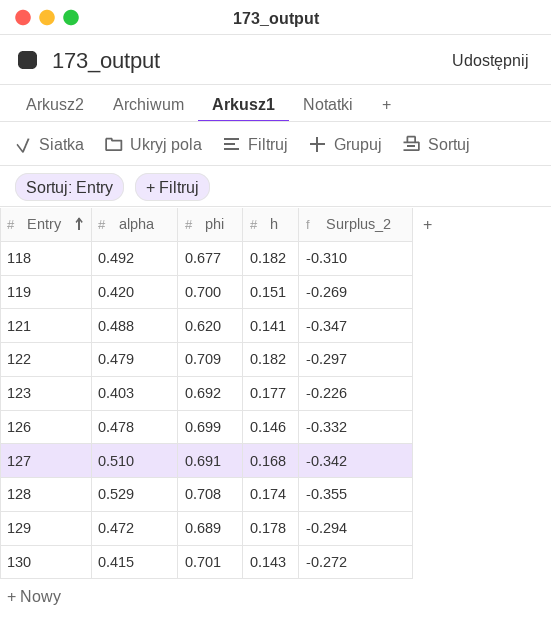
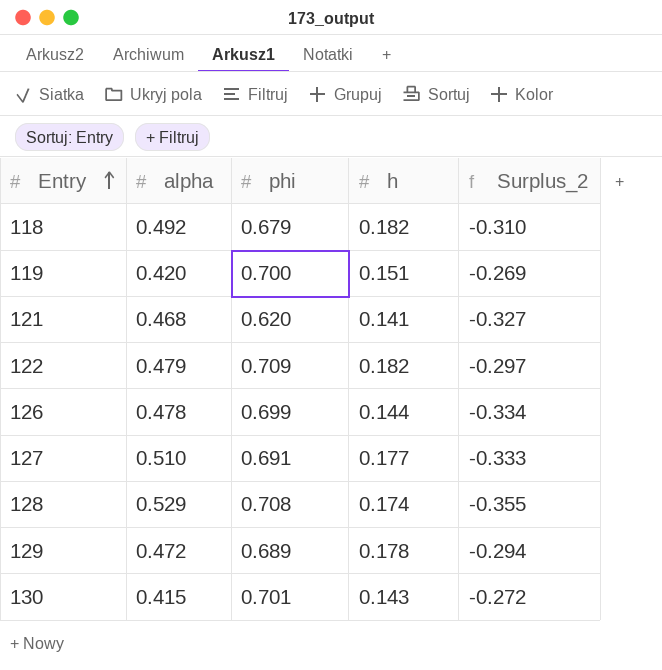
row 123: 0.403 | 0.692 | 0.177 | -0.226 -> none
118 | phi: 0.677 -> 0.679
121 | alpha: 0.488 -> 0.468
121 | Surplus_2: -0.347 -> -0.327
126 | h: 0.146 -> 0.144
126 | Surplus_2: -0.332 -> -0.334
127 | h: 0.168 -> 0.177
127 | Surplus_2: -0.342 -> -0.333

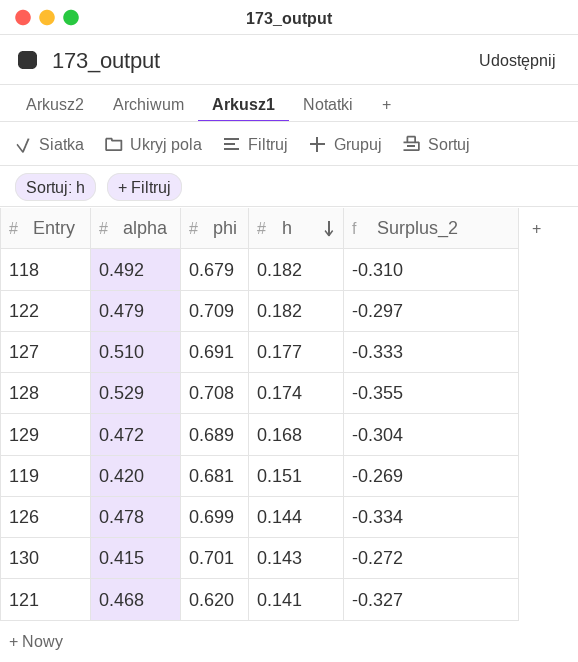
row order: Entry ascending -> h descending
129 | h: 0.178 -> 0.168
129 | Surplus_2: -0.294 -> -0.304
119 | phi: 0.700 -> 0.681

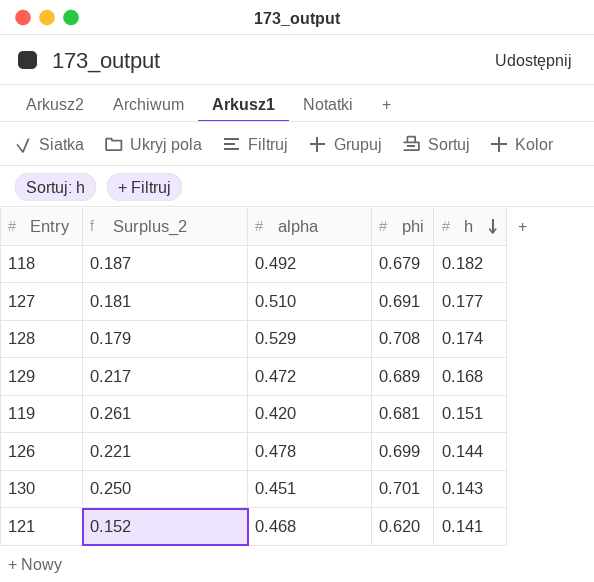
column Surplus_2 | formula: [h] - [alpha] -> [phi] - [alpha]
column Surplus_2 | position: 5 -> 2
row 122: 0.479 | 0.709 | 0.182 | -0.297 -> none
130 | alpha: 0.415 -> 0.451

